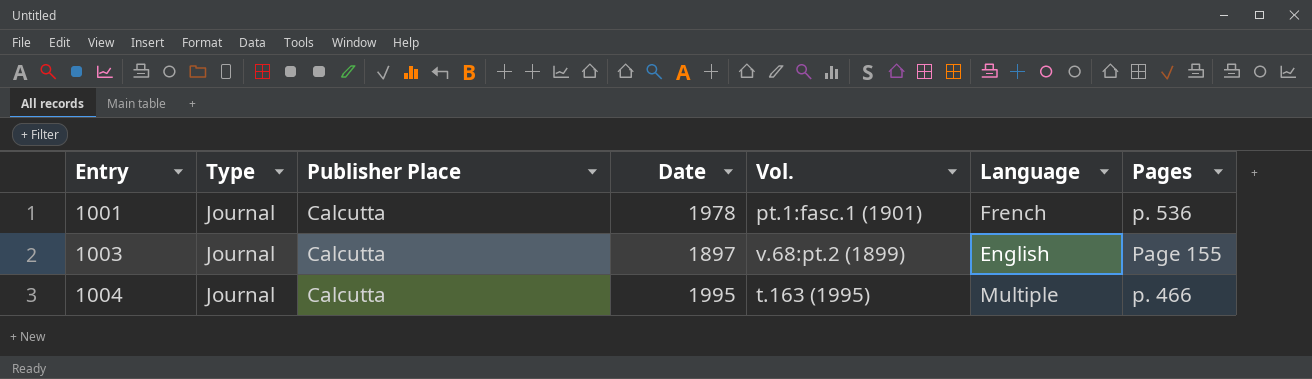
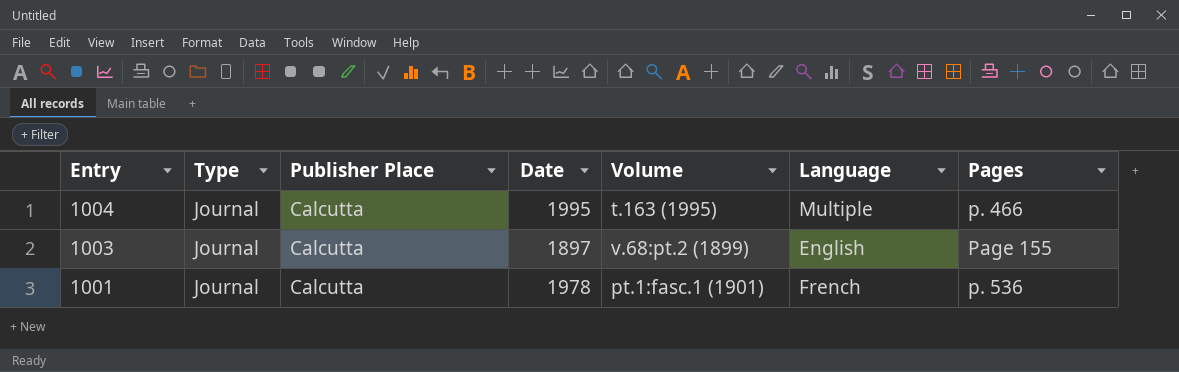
row order: Entry ascending -> Entry descending
column name: Vol. -> Volume

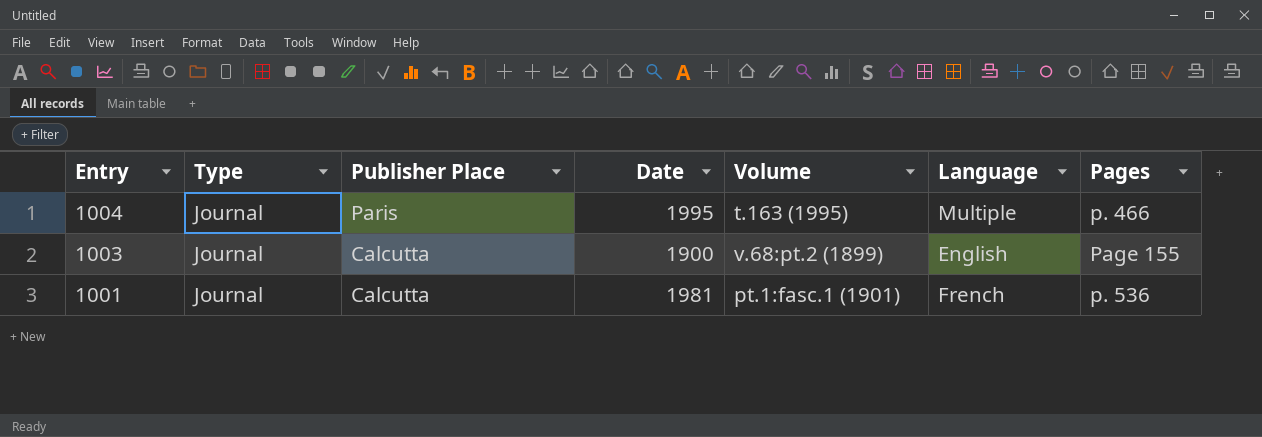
1004 | Publisher Place: Calcutta -> Paris
1003 | Date: 1897 -> 1900
1001 | Date: 1978 -> 1981

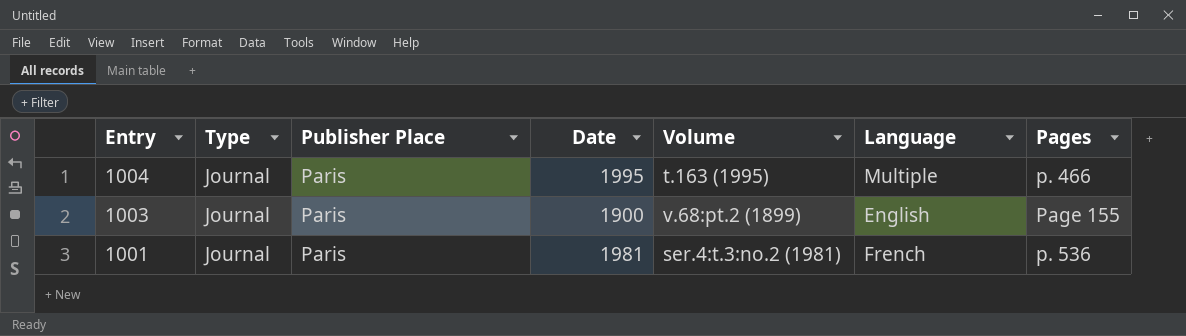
1003 | Publisher Place: Calcutta -> Paris
1001 | Publisher Place: Calcutta -> Paris
1001 | Volume: pt.1:fasc.1 (1901) -> ser.4:t.3:no.2 (1981)

